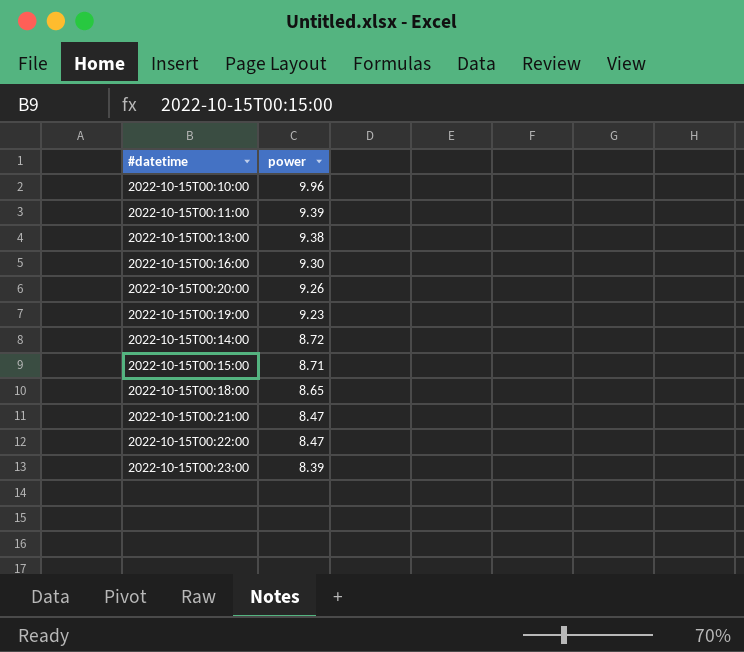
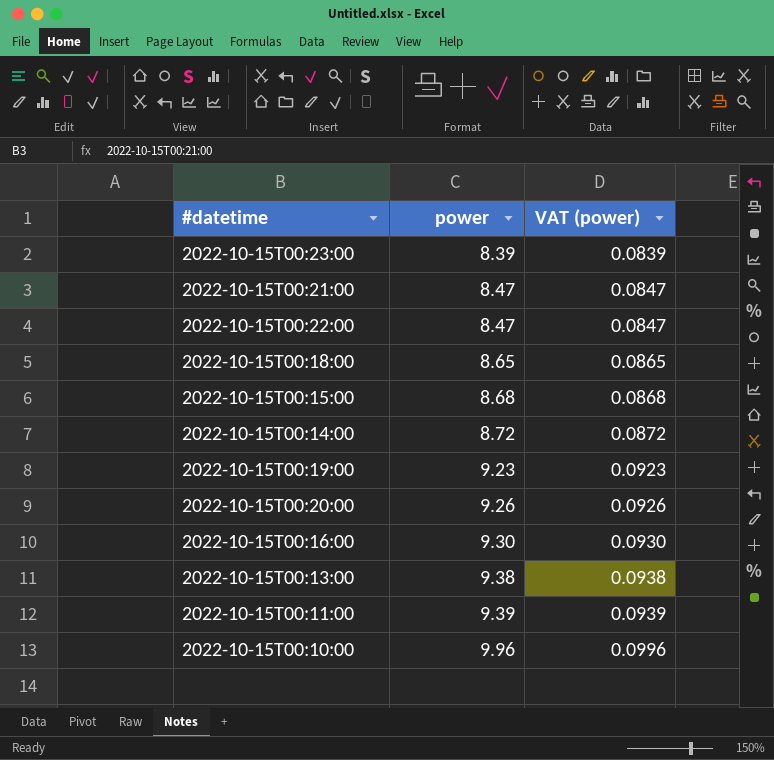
row order: power descending -> power ascending
column VAT (power) | formula: none -> [power] * 0.01
2022-10-15T00:15:00 | power: 8.71 -> 8.68

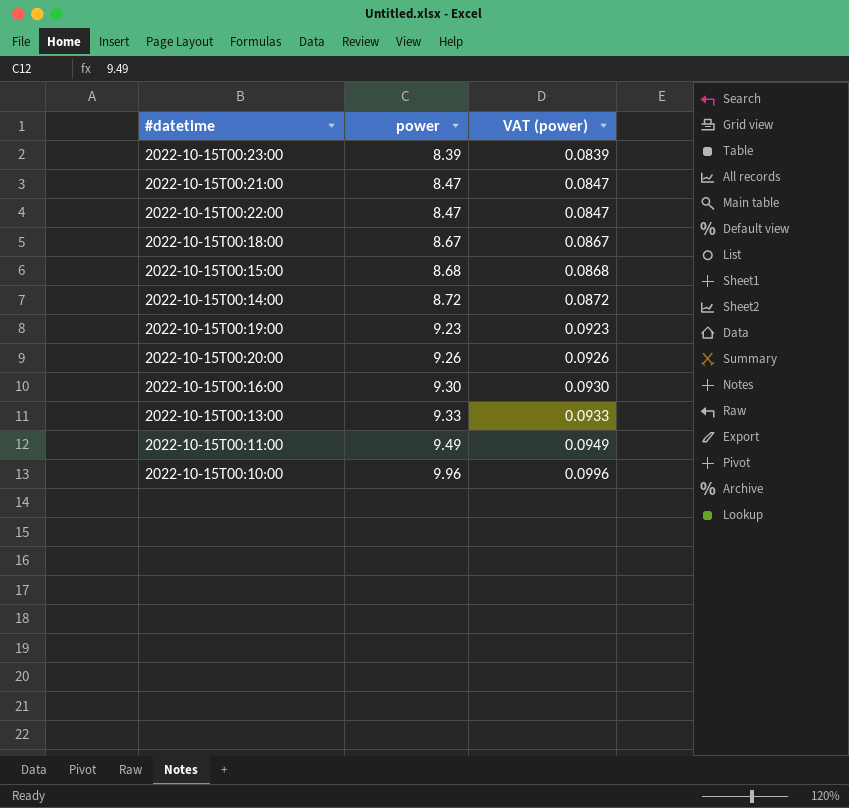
2022-10-15T00:18:00 | power: 8.65 -> 8.67
2022-10-15T00:18:00 | VAT (power): 0.0865 -> 0.0867
2022-10-15T00:13:00 | power: 9.38 -> 9.33
2022-10-15T00:13:00 | VAT (power): 0.0938 -> 0.0933
2022-10-15T00:11:00 | power: 9.39 -> 9.49
2022-10-15T00:11:00 | VAT (power): 0.0939 -> 0.0949

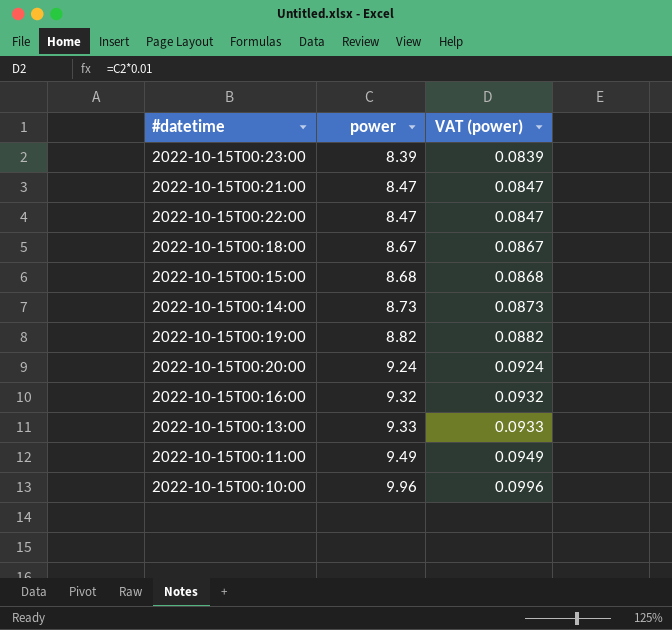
2022-10-15T00:14:00 | power: 8.72 -> 8.73
2022-10-15T00:14:00 | VAT (power): 0.0872 -> 0.0873
2022-10-15T00:19:00 | power: 9.23 -> 8.82
2022-10-15T00:19:00 | VAT (power): 0.0923 -> 0.0882
2022-10-15T00:20:00 | power: 9.26 -> 9.24
2022-10-15T00:20:00 | VAT (power): 0.0926 -> 0.0924
2022-10-15T00:16:00 | power: 9.30 -> 9.32
2022-10-15T00:16:00 | VAT (power): 0.0930 -> 0.0932

